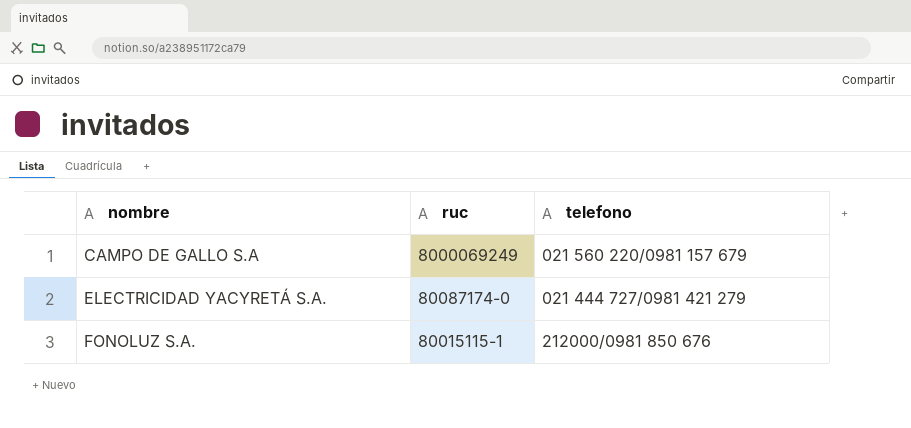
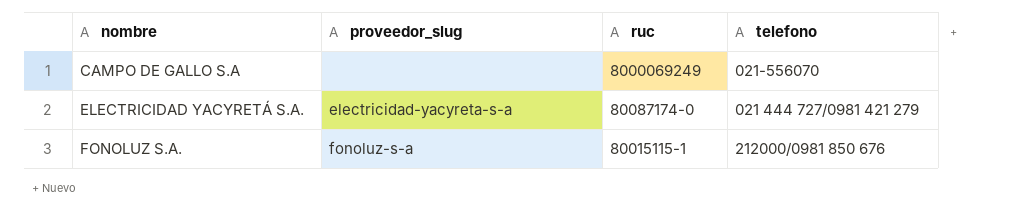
column proveedor_slug | position: none -> 2
CAMPO DE GALLO S.A | telefono: 021 560 220/0981 157 679 -> 021-556070

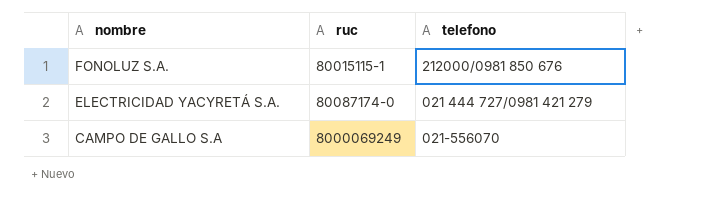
row order: nombre ascending -> nombre descending
column proveedor_slug | position: 2 -> none

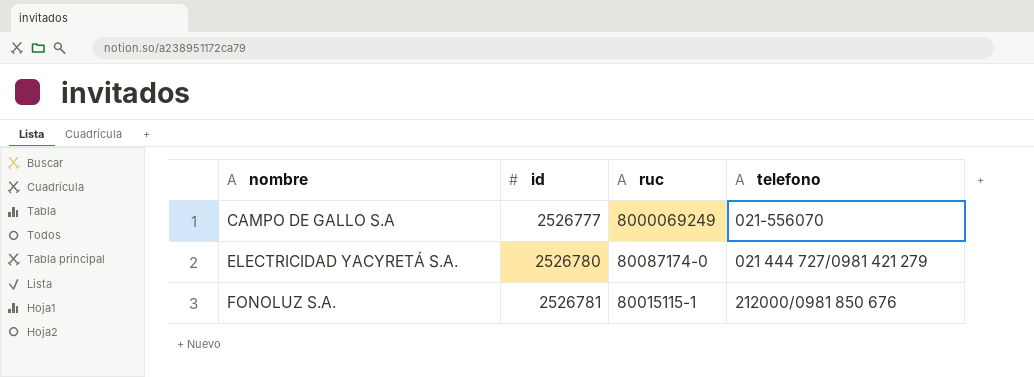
row order: nombre descending -> nombre ascending
column id | position: none -> 2

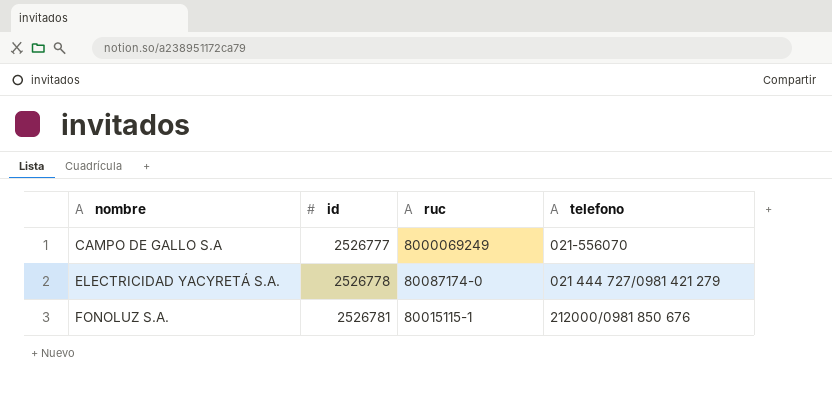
ELECTRICIDAD YACYRETÁ S.A. | id: 2526780 -> 2526778

